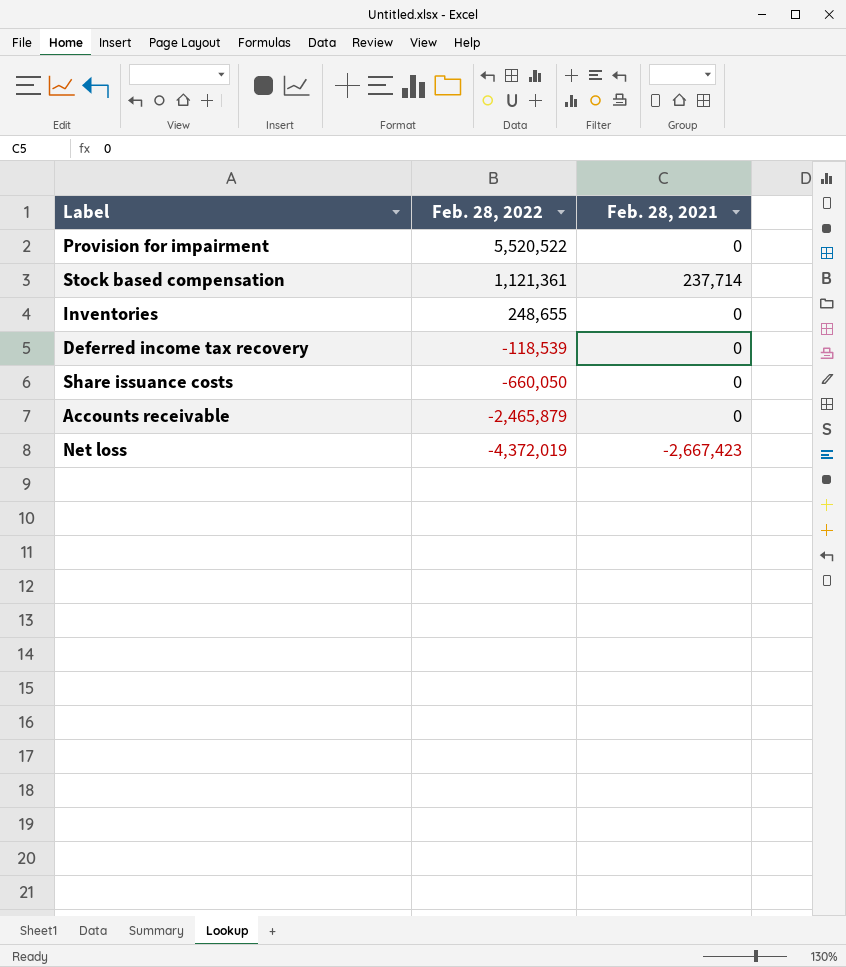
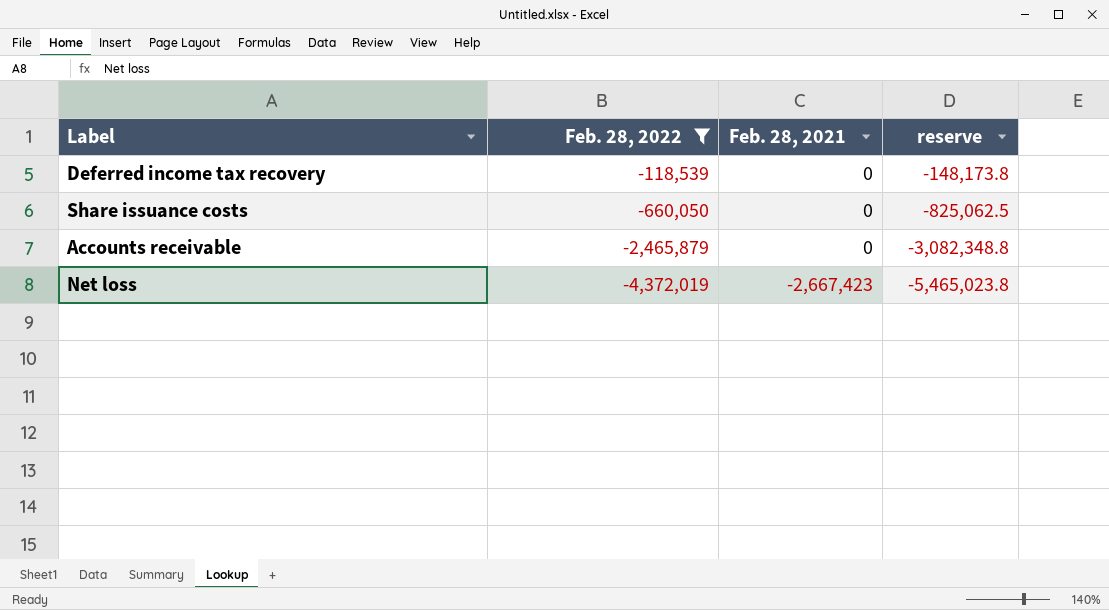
filter: none -> Feb. 28, 2022 <= -118,539
column reserve | formula: none -> [Feb. 28, 2022] * 1.25

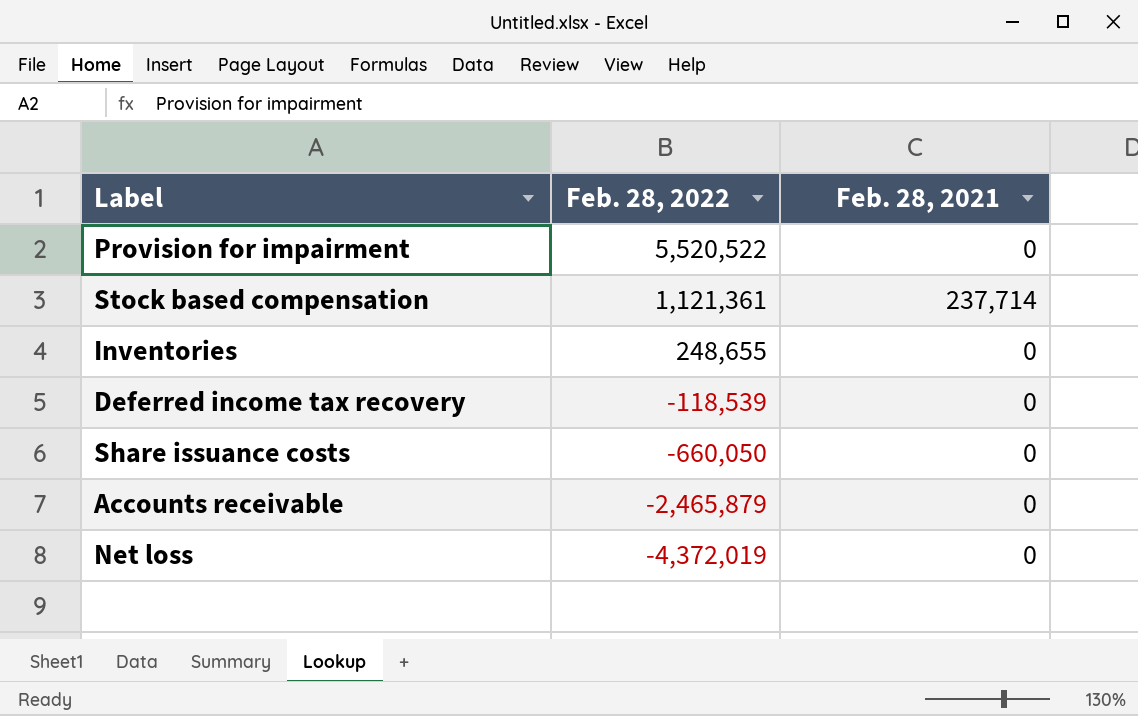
filter: Feb. 28, 2022 <= -118,539 -> none
column reserve | formula: [Feb. 28, 2022] * 1.25 -> none
Net loss | Feb. 28, 2021: -2,667,423 -> 0

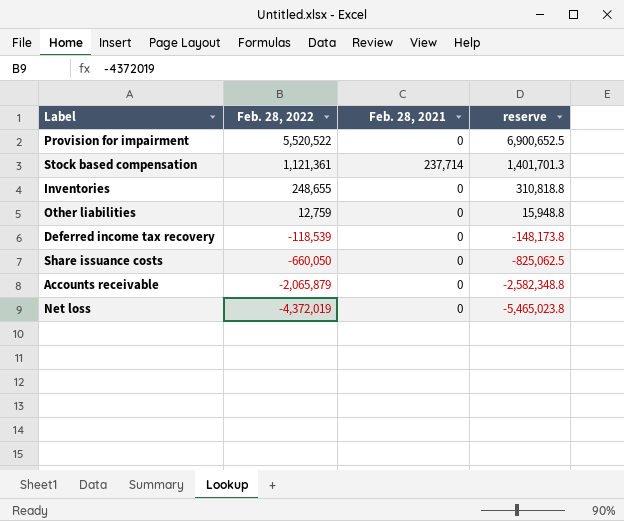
column reserve | formula: none -> [Feb. 28, 2022] * 1.25
row Other liabilities: none -> 12,759 | 0 | 15,948.8
Accounts receivable | Feb. 28, 2022: -2,465,879 -> -2,065,879

